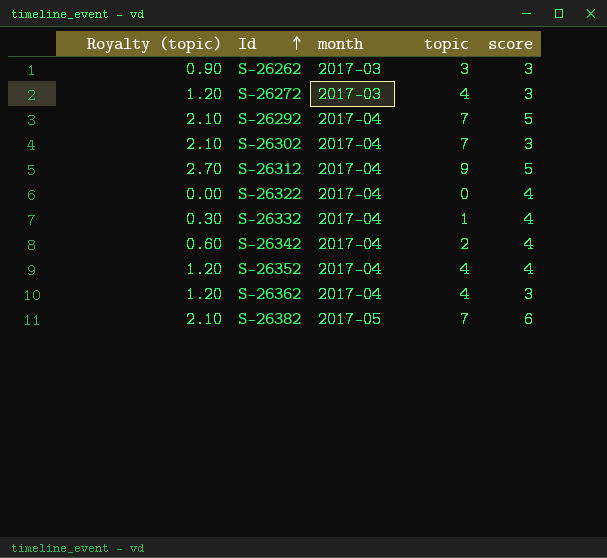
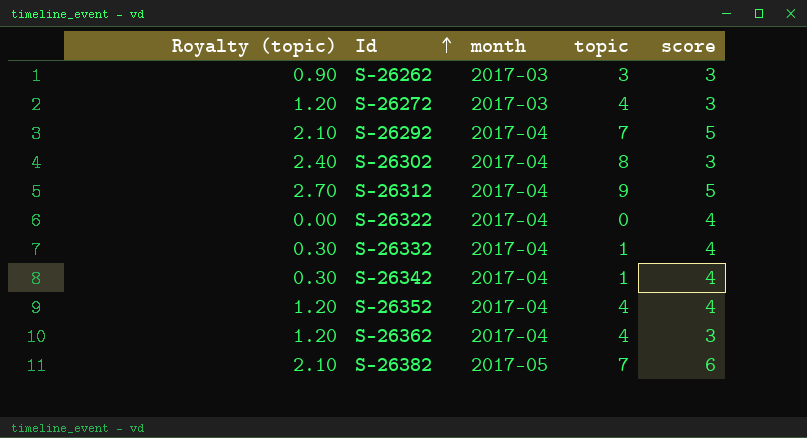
S-26302 | Royalty (topic): 2.10 -> 2.40
S-26302 | topic: 7 -> 8
S-26342 | Royalty (topic): 0.60 -> 0.30
S-26342 | topic: 2 -> 1

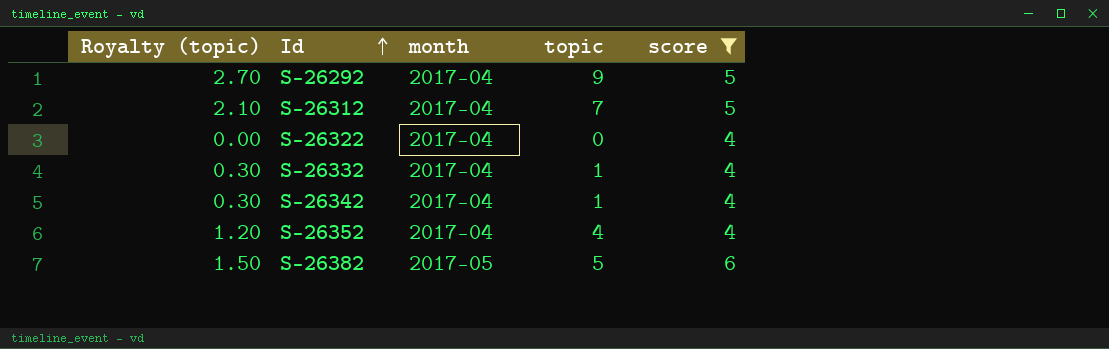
filter: none -> score != 3
S-26292 | Royalty (topic): 2.10 -> 2.70
S-26292 | topic: 7 -> 9
S-26312 | Royalty (topic): 2.70 -> 2.10
S-26312 | topic: 9 -> 7
S-26382 | Royalty (topic): 2.10 -> 1.50
S-26382 | topic: 7 -> 5

